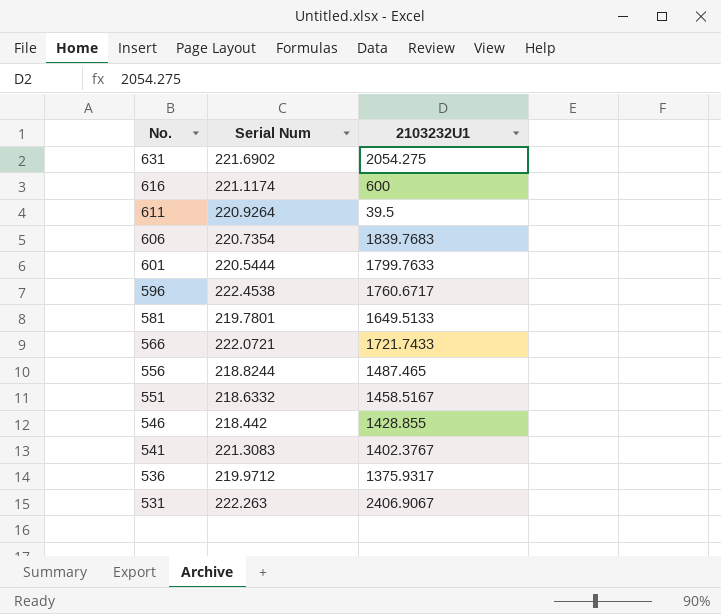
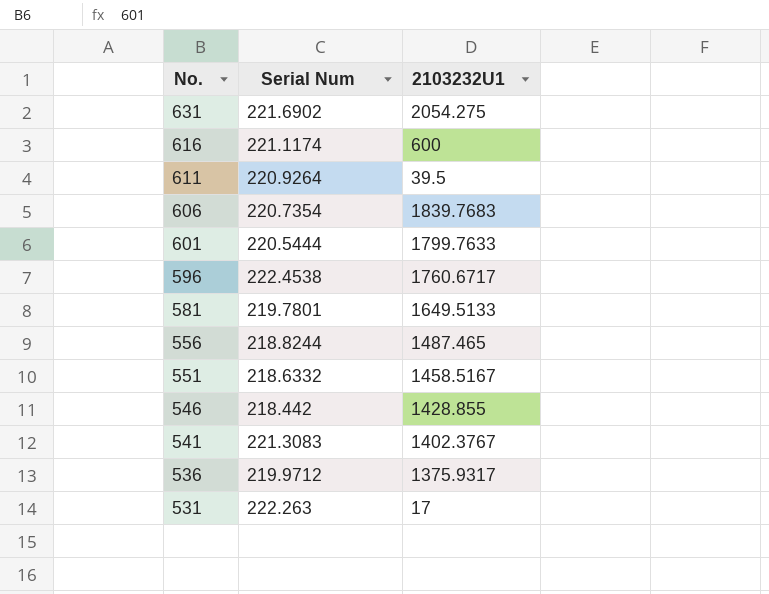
row 566: 222.0721 | 1721.7433 -> none
531 | 2103232U1: 2406.9067 -> 17

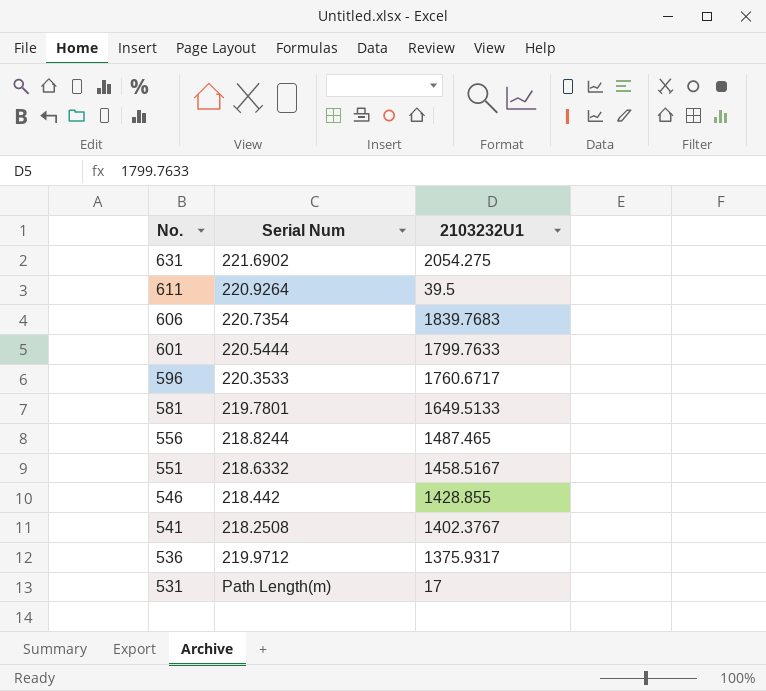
row 616: 221.1174 | 600 -> none
596 | Serial Num: 222.4538 -> 220.3533
541 | Serial Num: 221.3083 -> 218.2508
531 | Serial Num: 222.263 -> Path Length(m)

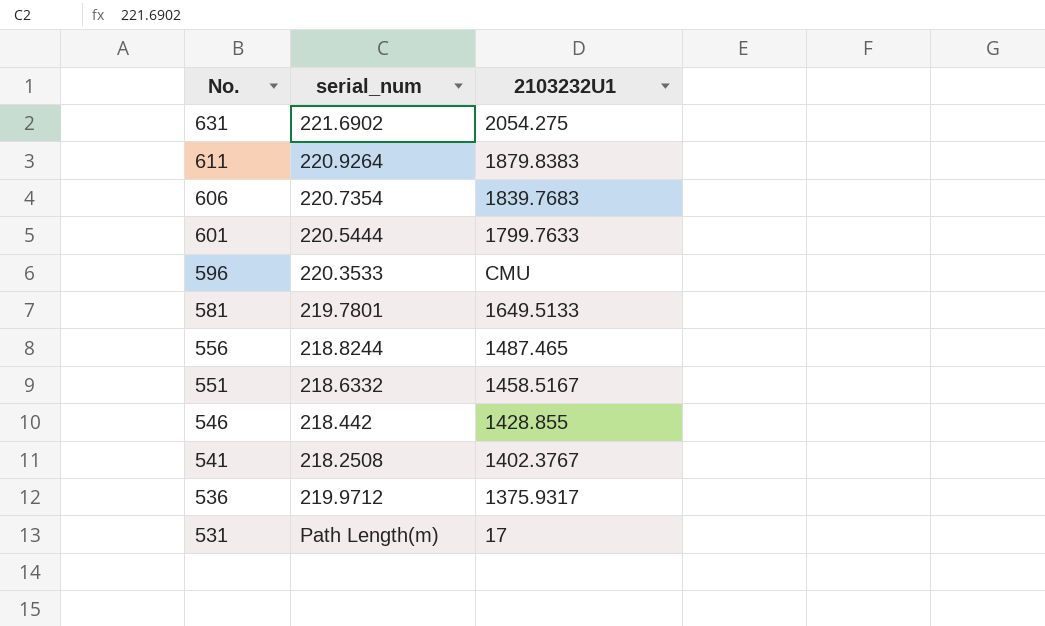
column name: Serial Num -> serial_num
611 | 2103232U1: 39.5 -> 1879.8383
596 | 2103232U1: 1760.6717 -> CMU

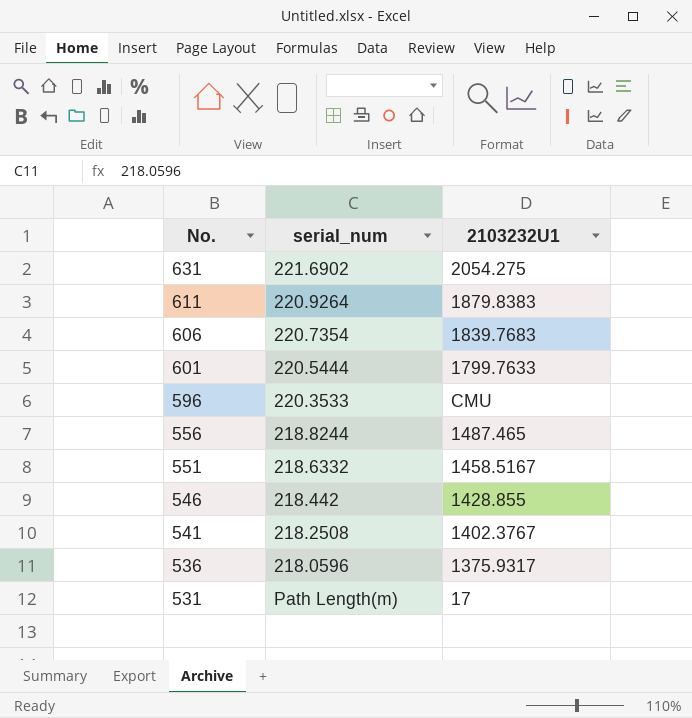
row 581: 219.7801 | 1649.5133 -> none
536 | serial_num: 219.9712 -> 218.0596

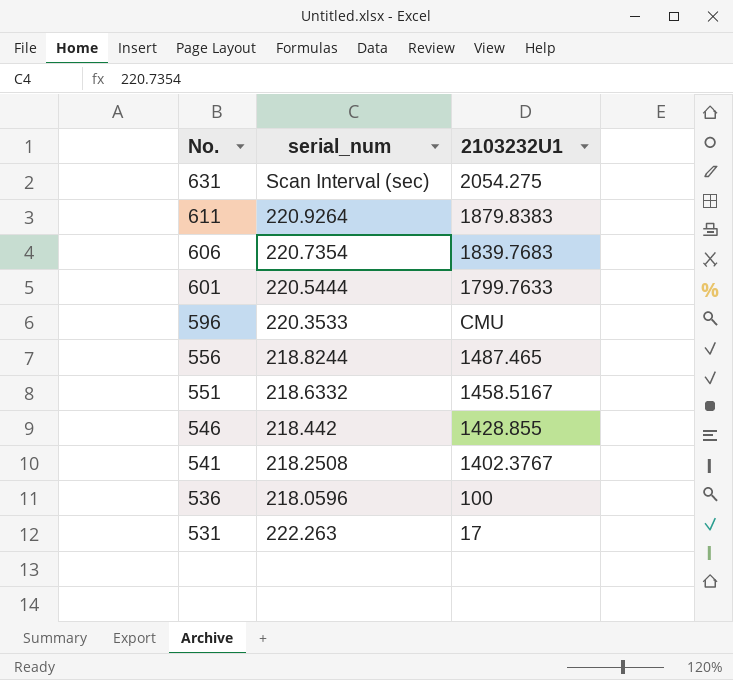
631 | serial_num: 221.6902 -> Scan Interval (sec)
536 | 2103232U1: 1375.9317 -> 100
531 | serial_num: Path Length(m) -> 222.263

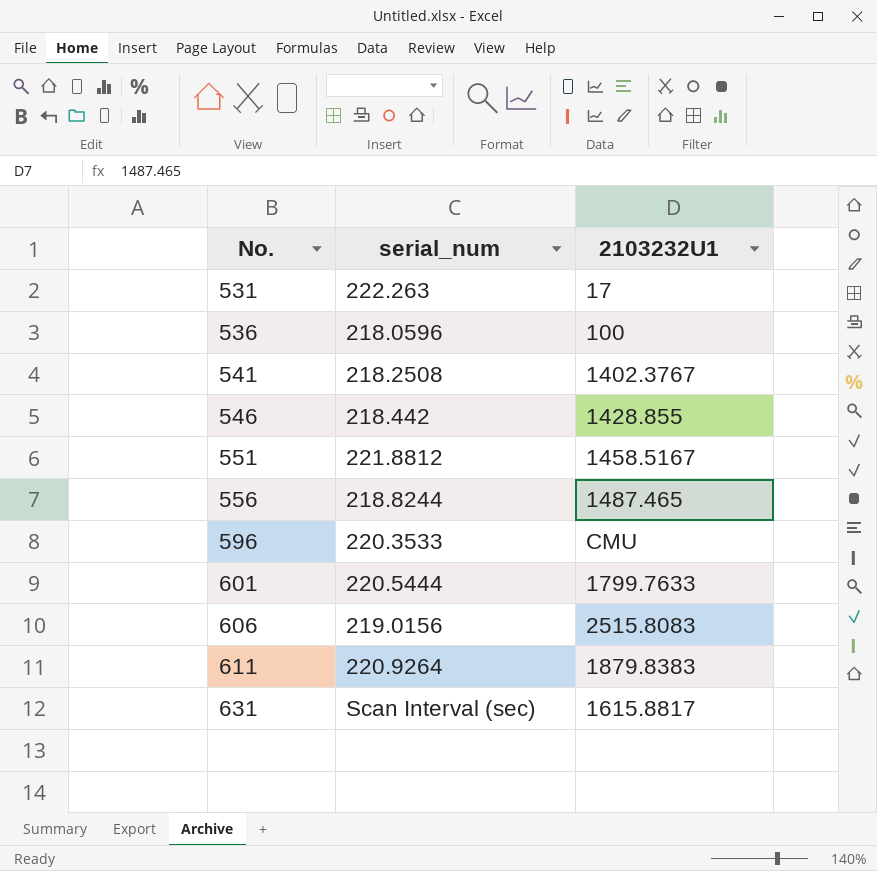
row order: No. descending -> No. ascending
551 | serial_num: 218.6332 -> 221.8812
606 | serial_num: 220.7354 -> 219.0156
606 | 2103232U1: 1839.7683 -> 2515.8083
631 | 2103232U1: 2054.275 -> 1615.8817

